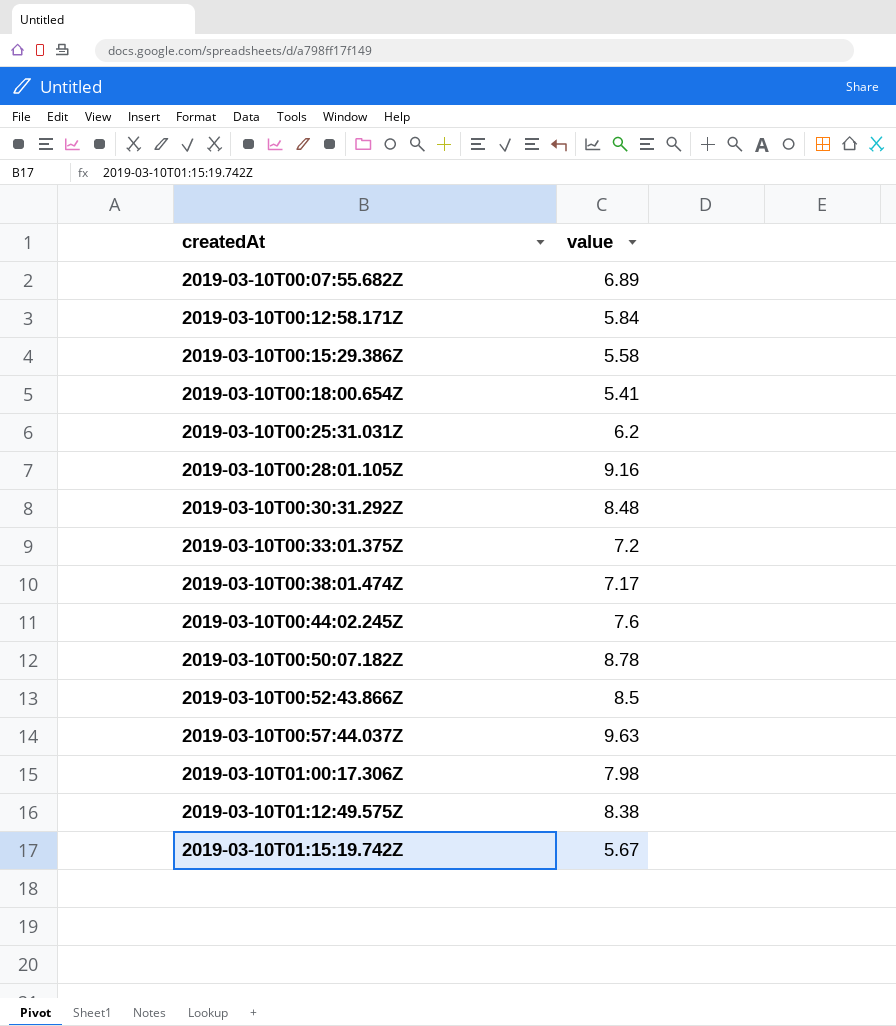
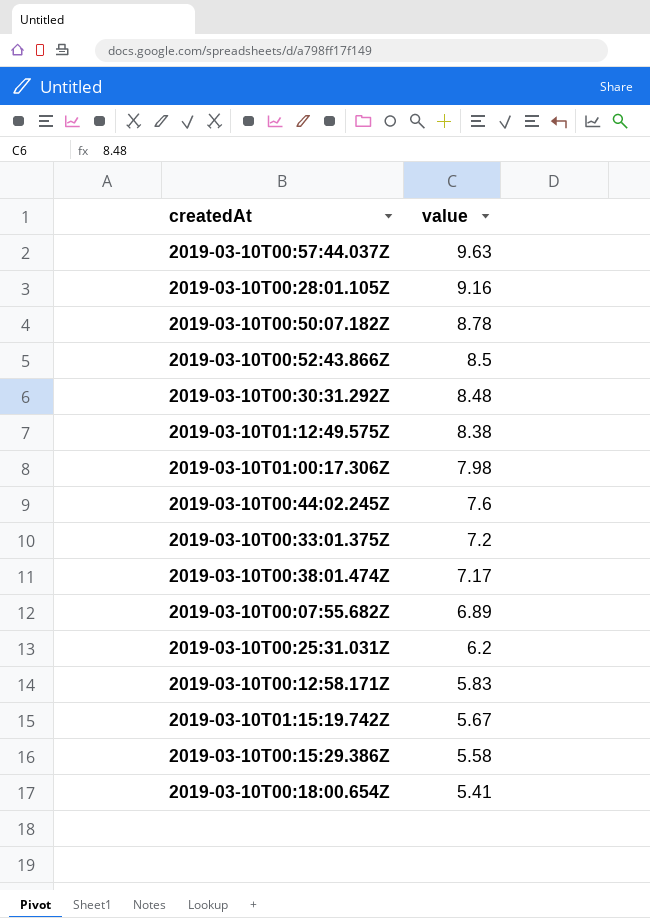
row order: createdAt ascending -> value descending
2019-03-10T00:12:58.171Z | value: 5.84 -> 5.83

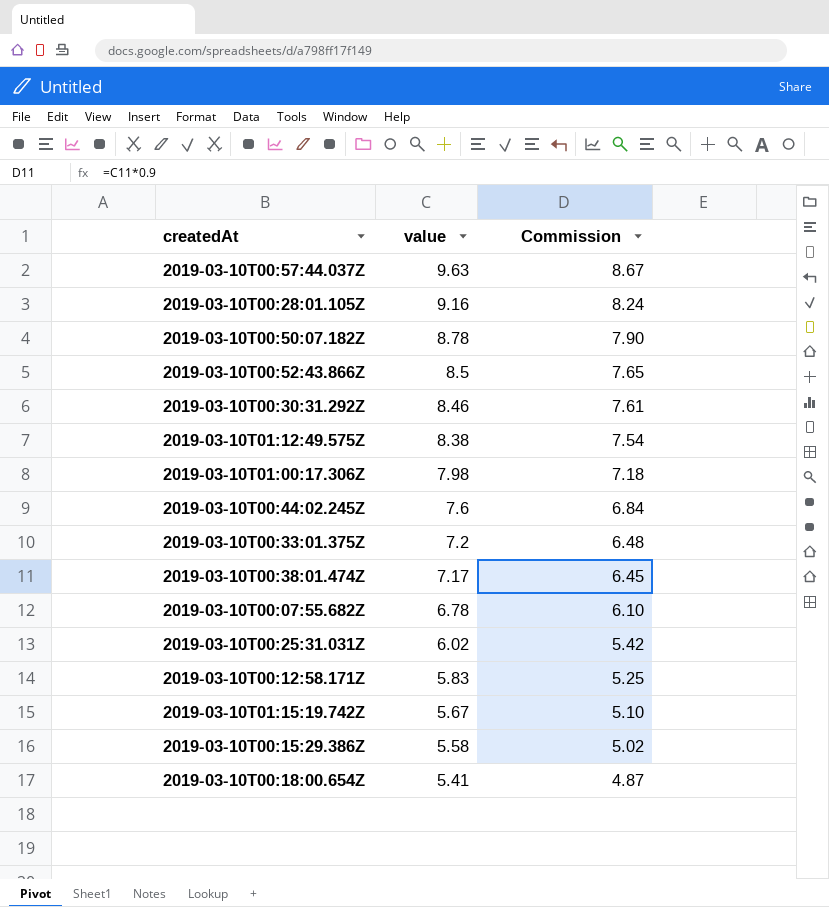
column Commission | formula: none -> [value] * 0.9
2019-03-10T00:30:31.292Z | value: 8.48 -> 8.46
2019-03-10T00:07:55.682Z | value: 6.89 -> 6.78
2019-03-10T00:25:31.031Z | value: 6.2 -> 6.02

